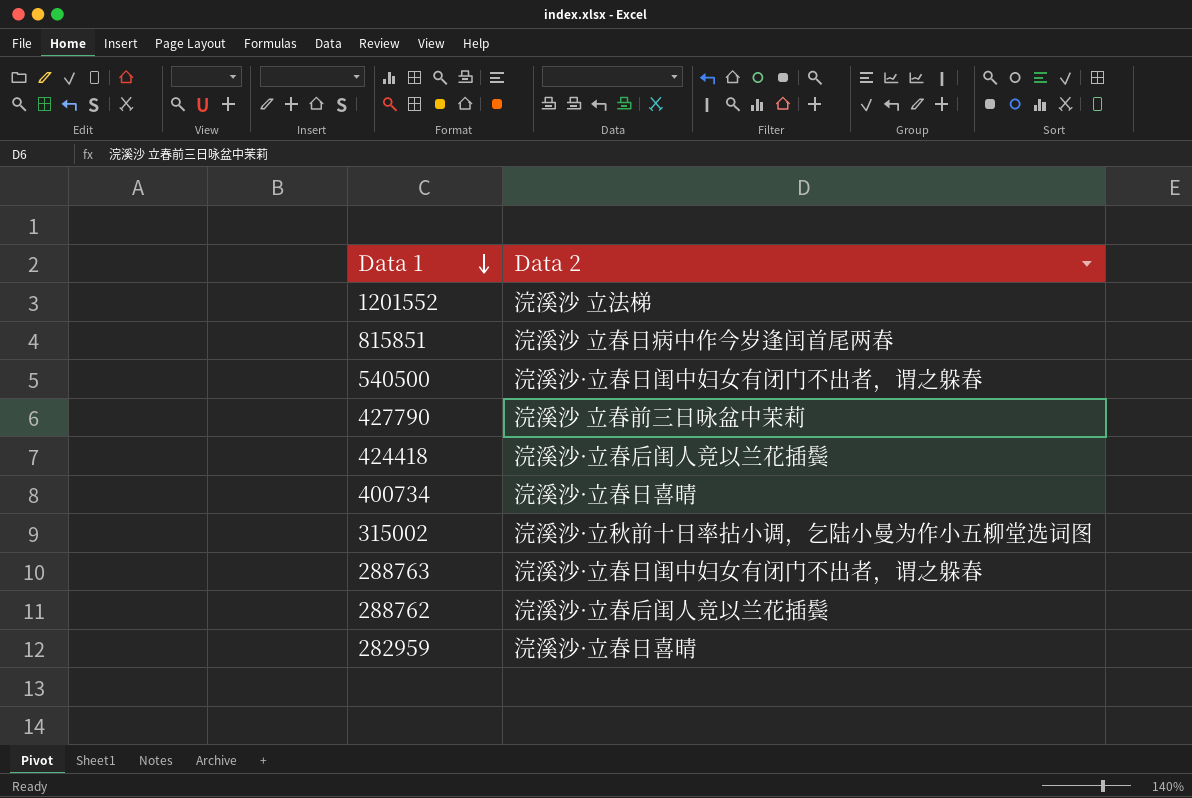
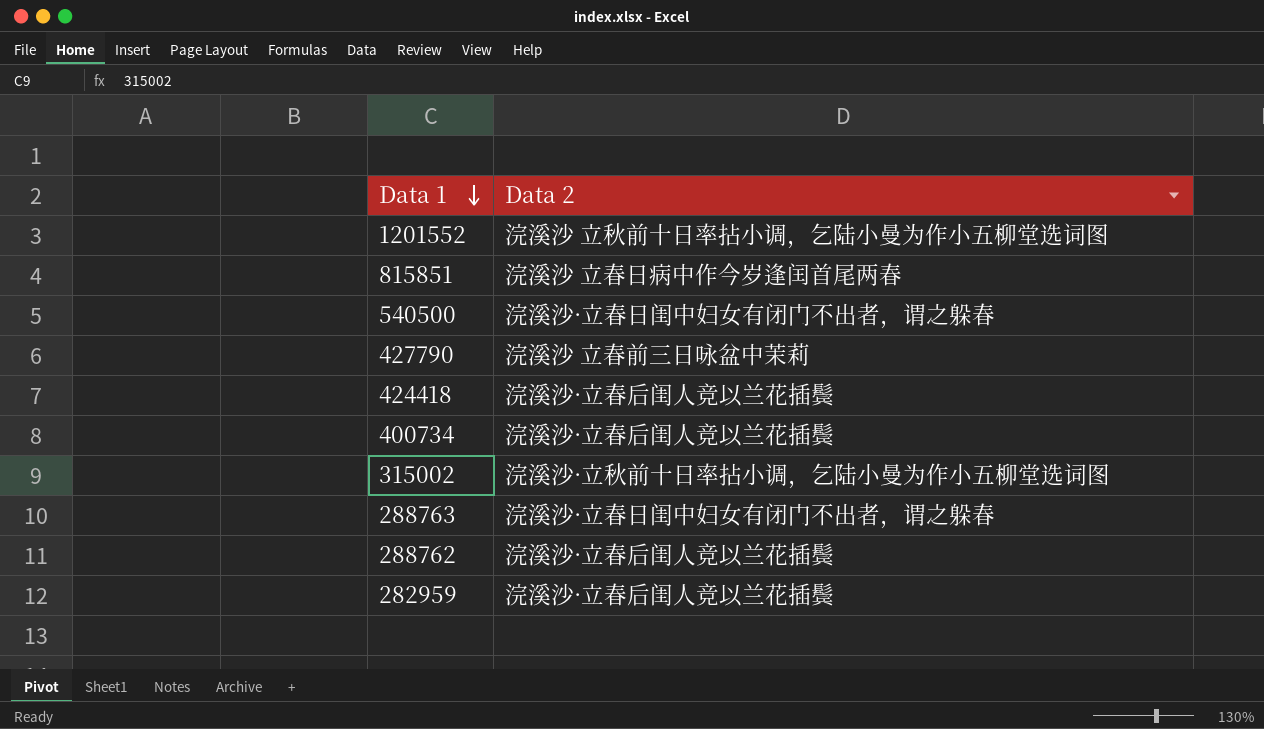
1201552 | Data 2: 浣溪沙 立法梯 -> 浣溪沙 立秋前十日率拈小调，乞陆小曼为作小五柳堂选词图
400734 | Data 2: 浣溪沙·立春日喜晴 -> 浣溪沙·立春后闺人竞以兰花插鬓
282959 | Data 2: 浣溪沙·立春日喜晴 -> 浣溪沙·立春后闺人竞以兰花插鬓

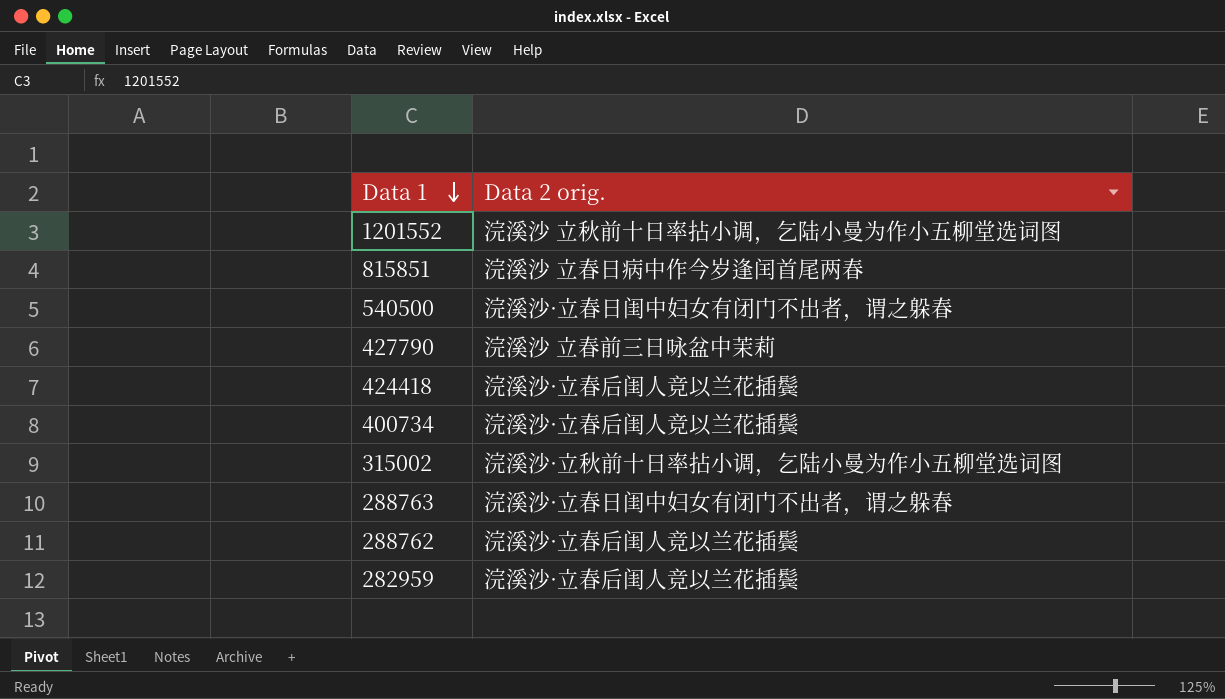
column name: Data 2 -> Data 2 orig.

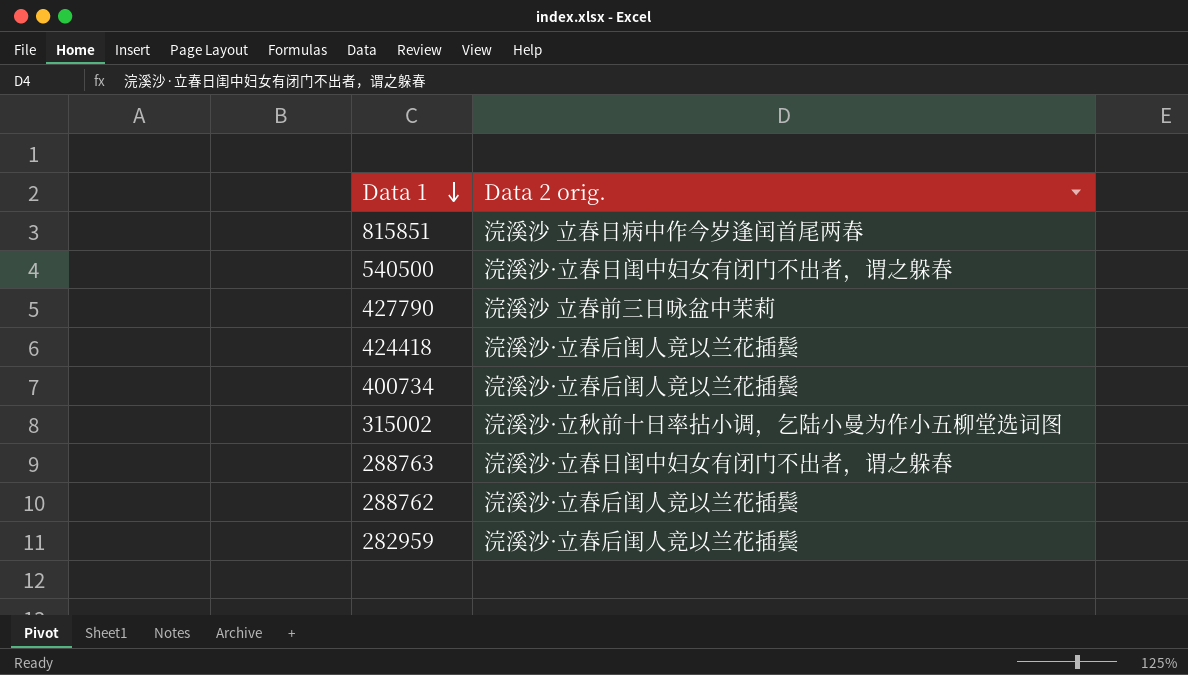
row 1201552: 浣溪沙 立秋前十日率拈小调，乞陆小曼为作小五柳堂选词图 -> none

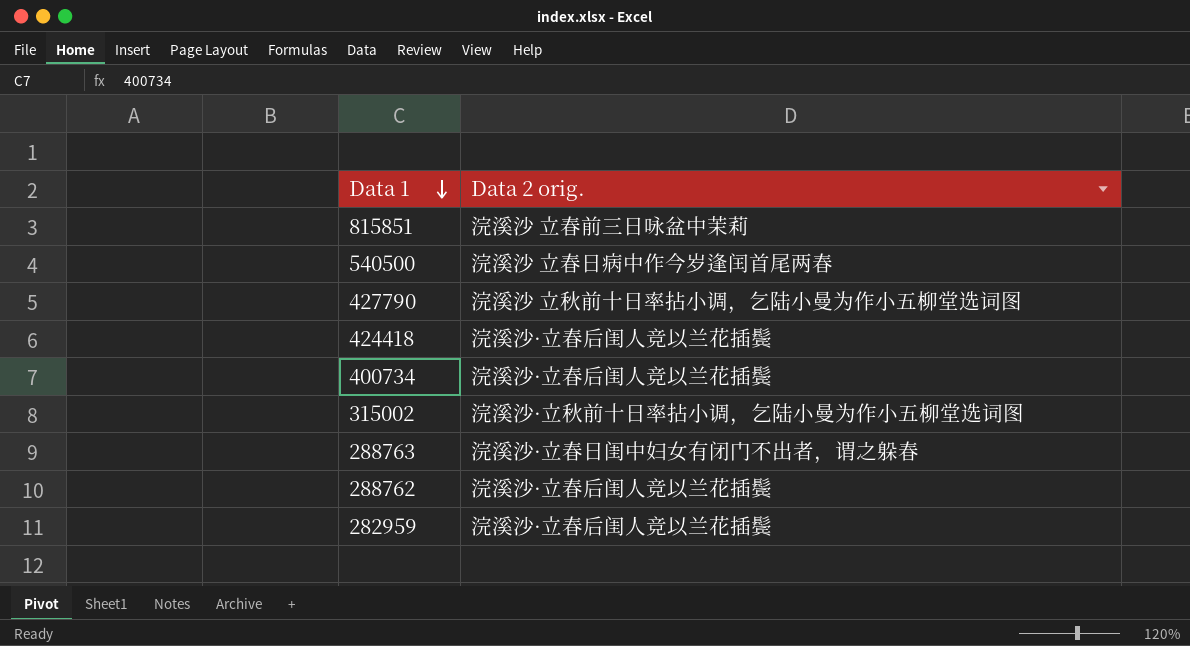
815851 | Data 2 orig.: 浣溪沙 立春日病中作今岁逢闰首尾两春 -> 浣溪沙 立春前三日咏盆中茉莉
540500 | Data 2 orig.: 浣溪沙·立春日闺中妇女有闭门不出者，谓之躲春 -> 浣溪沙 立春日病中作今岁逢闰首尾两春
427790 | Data 2 orig.: 浣溪沙 立春前三日咏盆中茉莉 -> 浣溪沙 立秋前十日率拈小调，乞陆小曼为作小五柳堂选词图

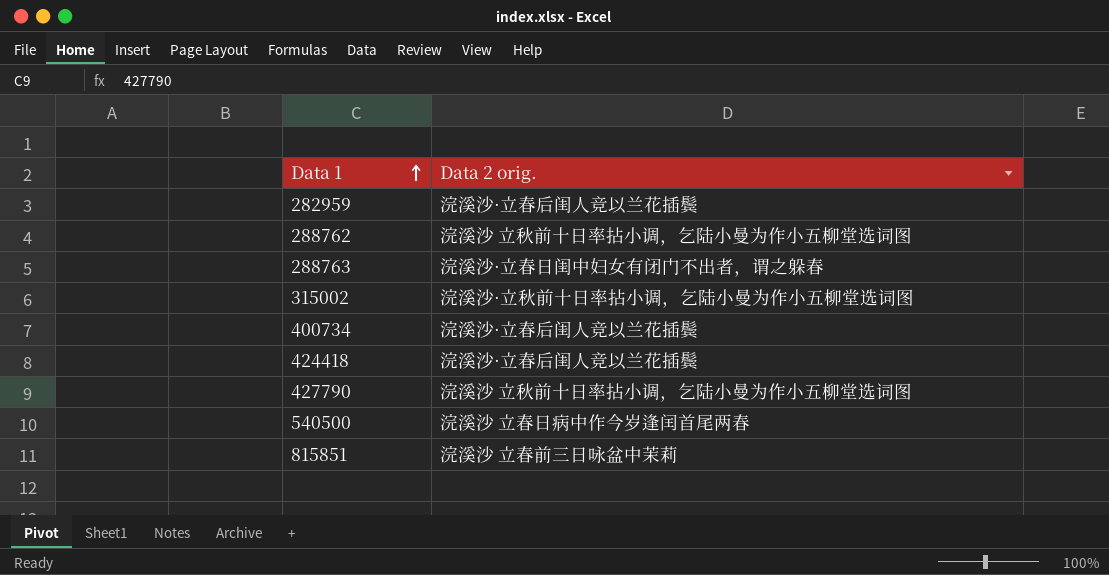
row order: Data 1 descending -> Data 1 ascending
288762 | Data 2 orig.: 浣溪沙·立春后闺人竞以兰花插鬓 -> 浣溪沙 立秋前十日率拈小调，乞陆小曼为作小五柳堂选词图

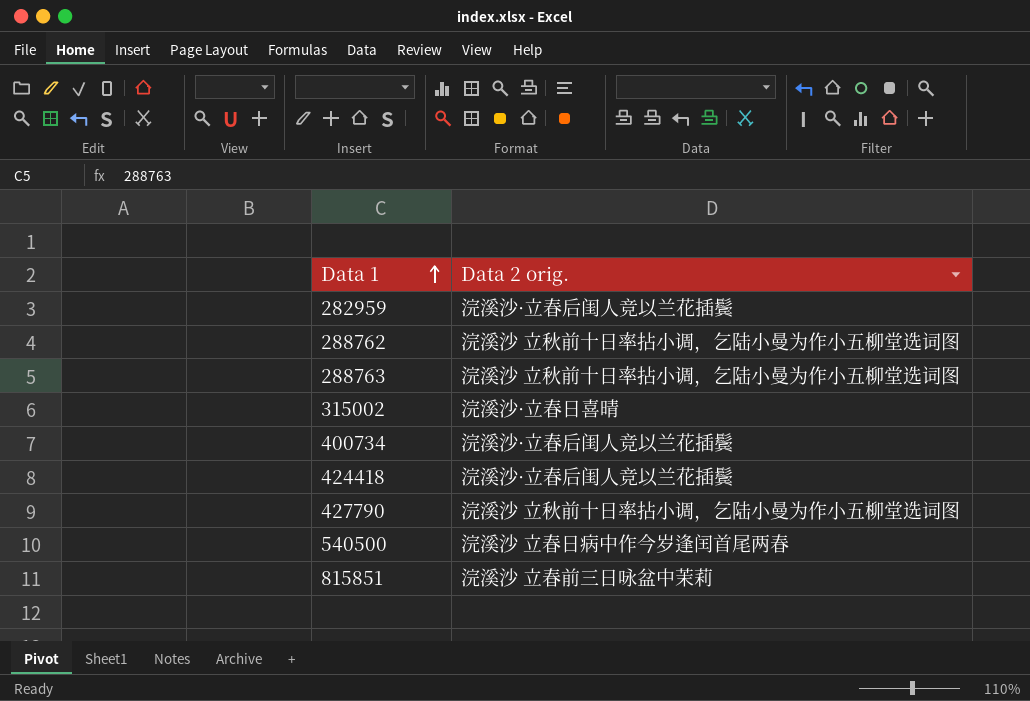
288763 | Data 2 orig.: 浣溪沙·立春日闺中妇女有闭门不出者，谓之躲春 -> 浣溪沙 立秋前十日率拈小调，乞陆小曼为作小五柳堂选词图
315002 | Data 2 orig.: 浣溪沙·立秋前十日率拈小调，乞陆小曼为作小五柳堂选词图 -> 浣溪沙·立春日喜晴

